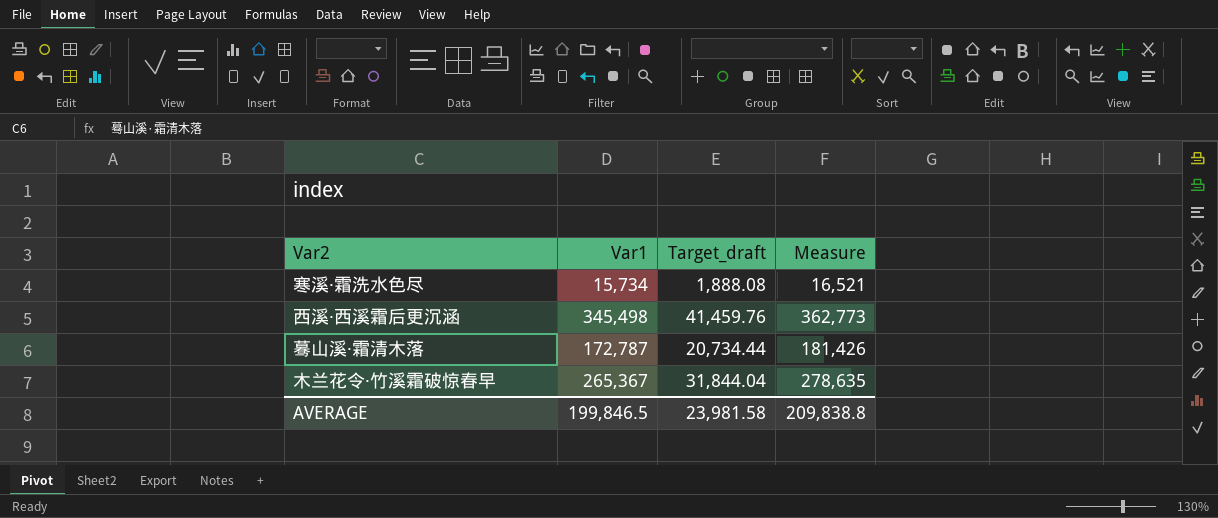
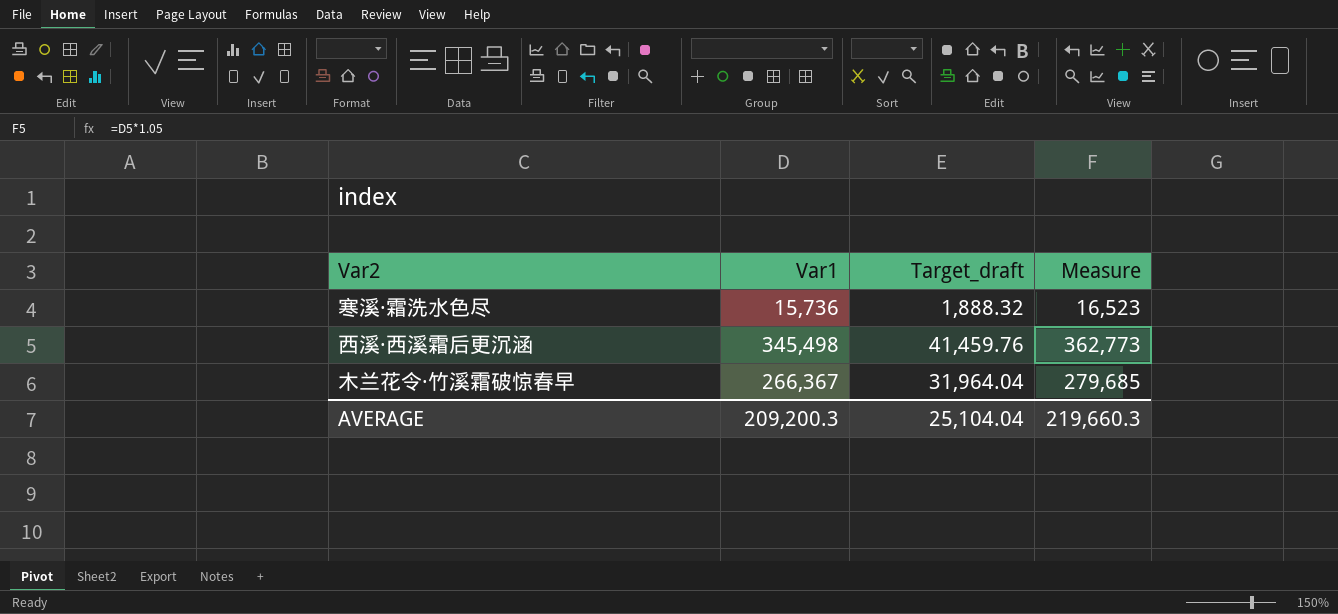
row 蓦山溪·霜清木落: 172,787 | 20,734.44 | 181,426 -> none
寒溪·霜洗水色尽 | Var1: 15,734 -> 15,736
寒溪·霜洗水色尽 | Target_draft: 1,888.08 -> 1,888.32
寒溪·霜洗水色尽 | Measure: 16,521 -> 16,523
木兰花令·竹溪霜破惊春早 | Var1: 265,367 -> 266,367
木兰花令·竹溪霜破惊春早 | Target_draft: 31,844.04 -> 31,964.04
木兰花令·竹溪霜破惊春早 | Measure: 278,635 -> 279,685
AVERAGE | Var1: 199,846.5 -> 209,200.3
AVERAGE | Target_draft: 23,981.58 -> 25,104.04
AVERAGE | Measure: 209,838.8 -> 219,660.3

